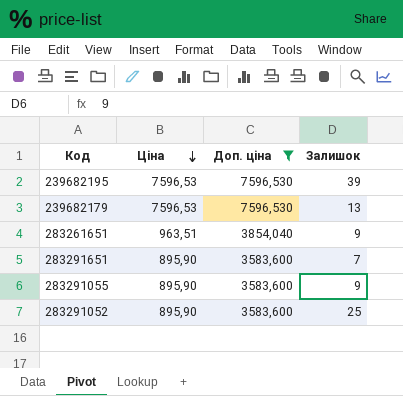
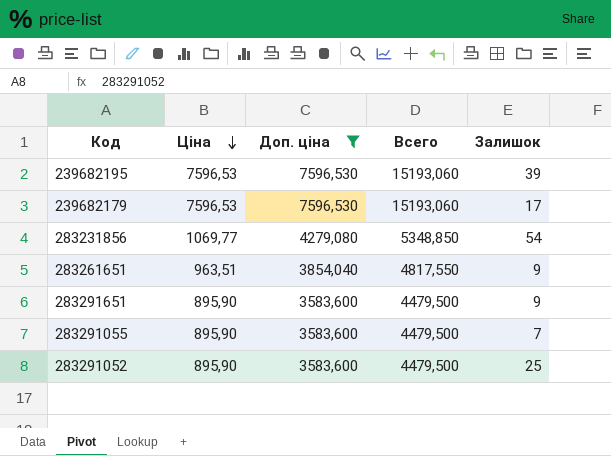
column Всего | formula: none -> [Ціна] + [Доп. ціна]
239682179 | Залишок: 13 -> 17
row 283231856: none -> 1069,77 | 4279,080 | 5348,850 | 54
283291651 | Залишок: 7 -> 9
283291055 | Залишок: 9 -> 7

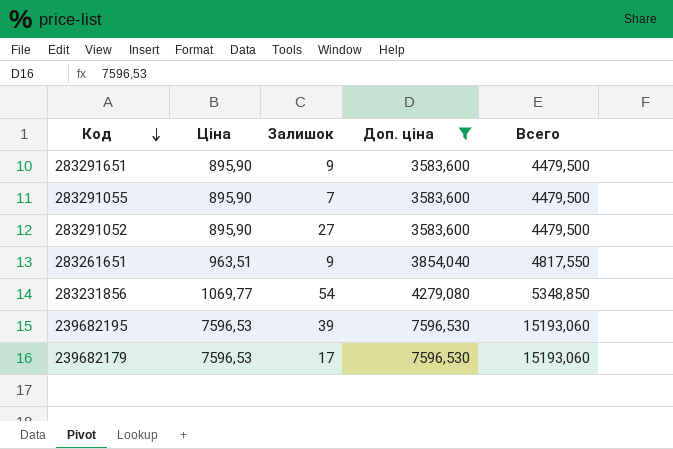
row order: Ціна descending -> Код descending
column Залишок | position: 5 -> 3
283291052 | Залишок: 25 -> 27

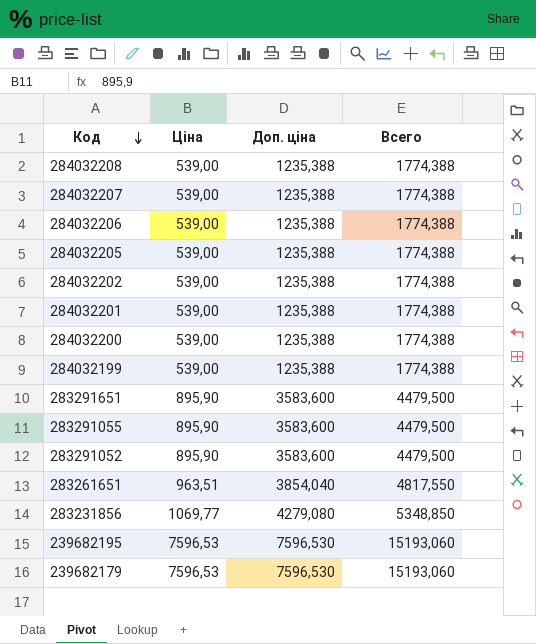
filter: Доп. ціна != 1235,388 -> none
column Залишок | position: 3 -> none

